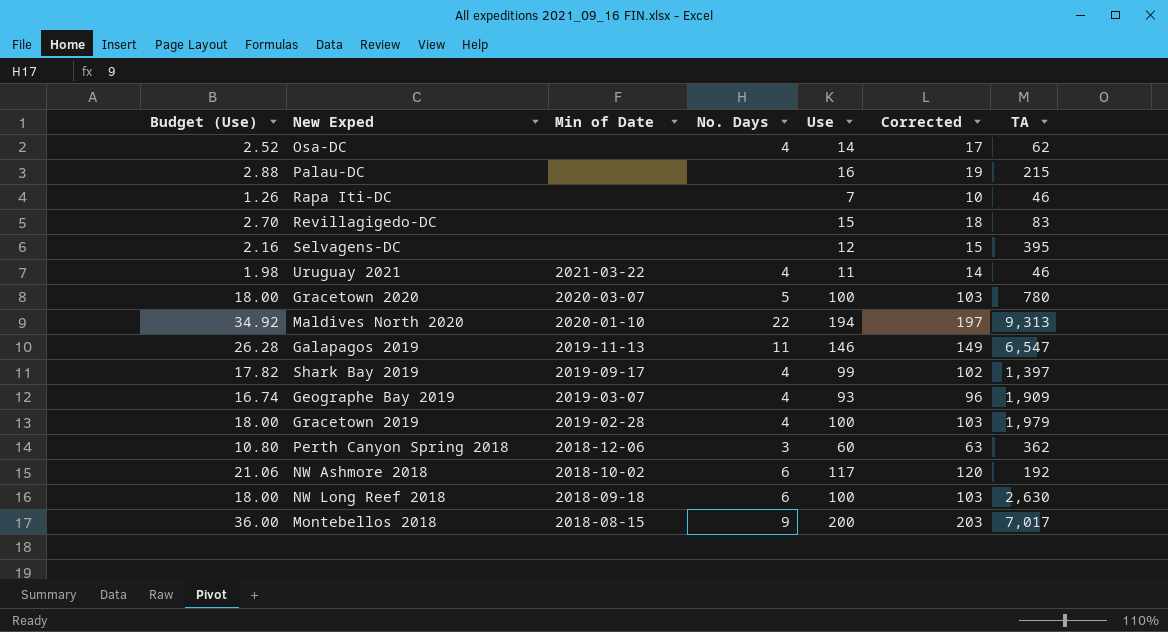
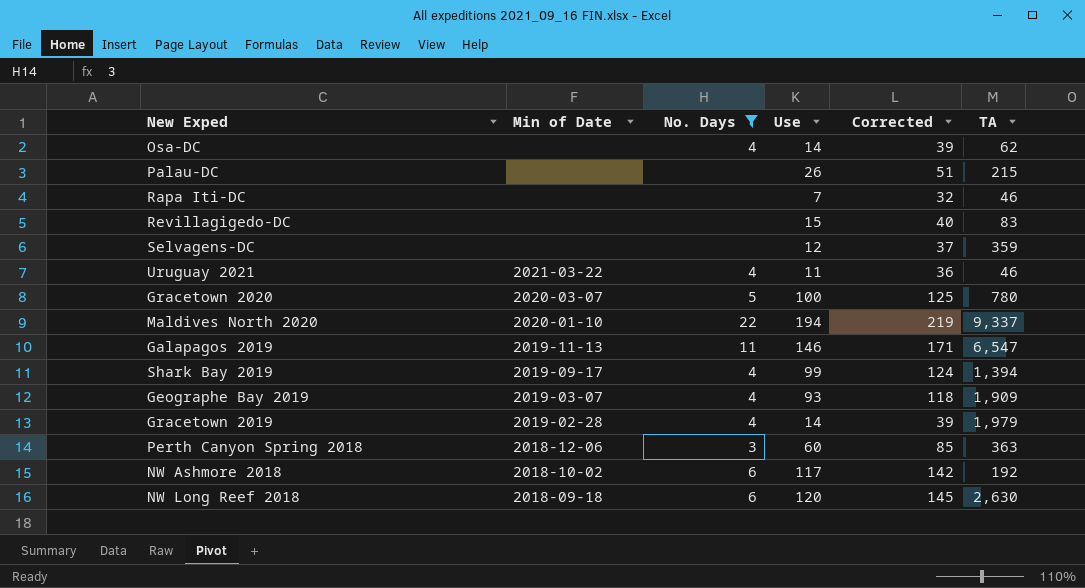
filter: none -> No. Days != 9
column Budget (Use) | formula: [Use] * 0.18 -> none
column Corrected | formula: [Use] + 3 -> [Use] + 25
Palau-DC | Use: 16 -> 26
Selvagens-DC | TA: 395 -> 359
Maldives North 2020 | TA: 9,313 -> 9,337
Shark Bay 2019 | TA: 1,397 -> 1,394
Gracetown 2019 | Use: 100 -> 14
Perth Canyon Spring 2018 | TA: 362 -> 363
NW Long Reef 2018 | Use: 100 -> 120

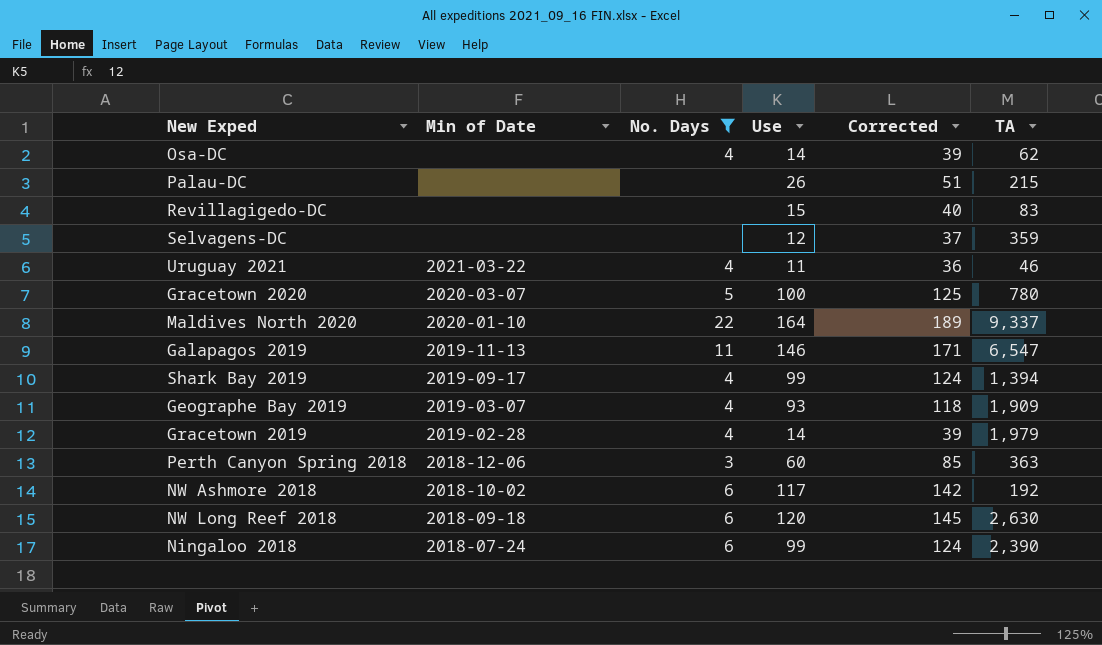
row Rapa Iti-DC: none | none | 7 | 32 | 46 -> none
Maldives North 2020 | Use: 194 -> 164
Maldives North 2020 | Corrected: 219 -> 189
row Ningaloo 2018: none -> 2018-07-24 | 6 | 99 | 124 | 2,390

